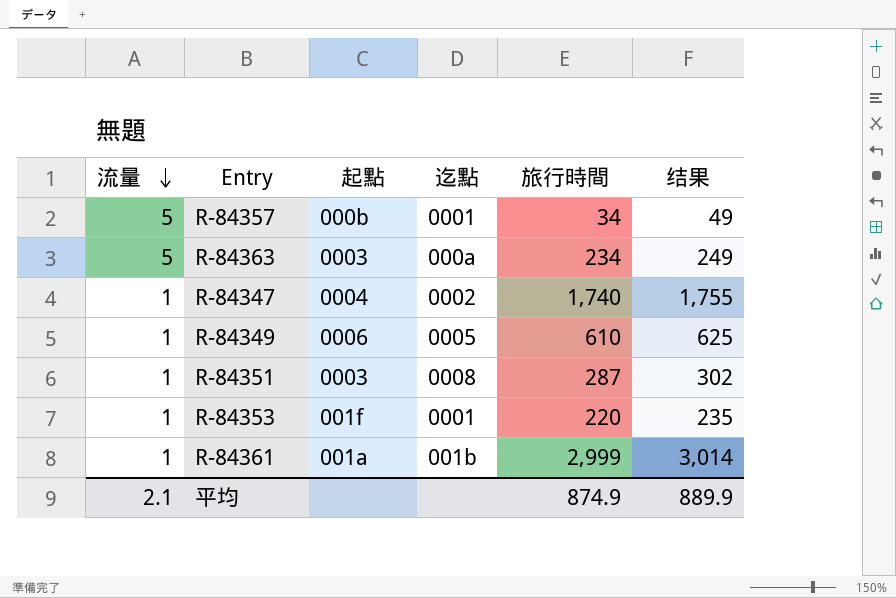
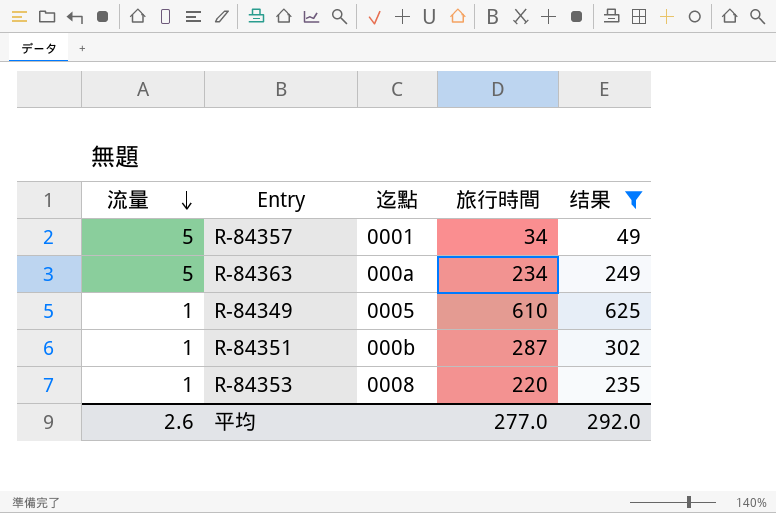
filter: none -> 结果 <= 625
column 起點 | position: 3 -> none
R-84351 | 迄點: 0008 -> 000b
R-84353 | 迄點: 0001 -> 0008
平均 | 流量: 2.1 -> 2.6
平均 | 旅行時間: 874.9 -> 277.0
平均 | 结果: 889.9 -> 292.0

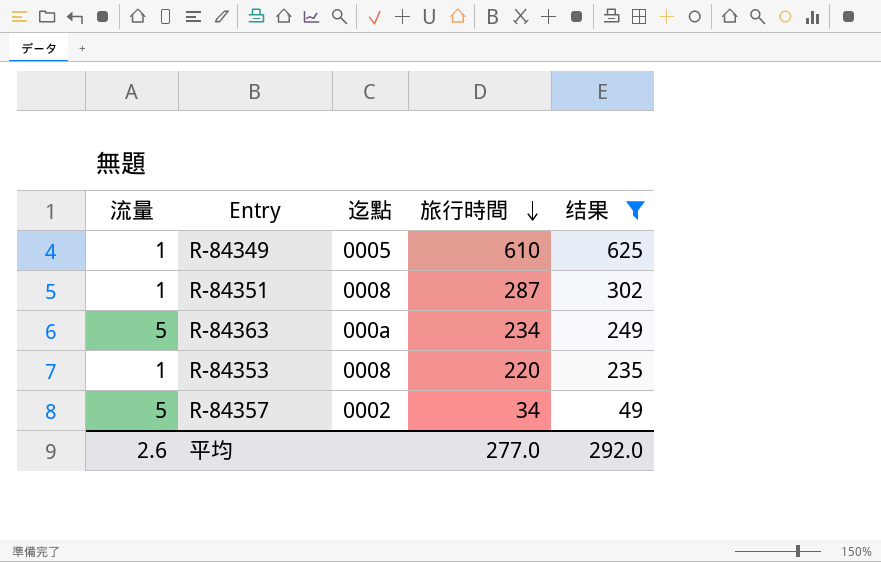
row order: 流量 descending -> 旅行時間 descending
R-84351 | 迄點: 000b -> 0008
R-84357 | 迄點: 0001 -> 0002

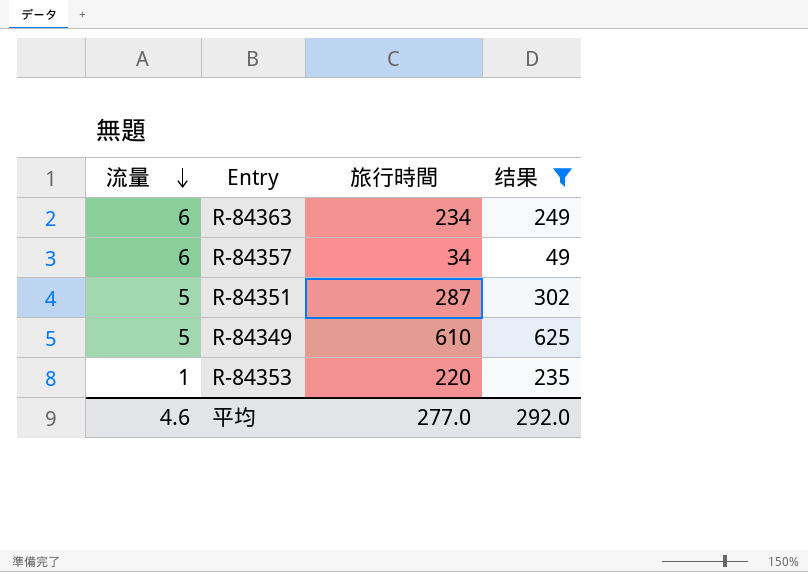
row order: 旅行時間 descending -> 流量 descending
column 迄點 | position: 3 -> none
R-84363 | 流量: 5 -> 6
R-84357 | 流量: 5 -> 6
R-84351 | 流量: 1 -> 5
R-84349 | 流量: 1 -> 5
平均 | 流量: 2.6 -> 4.6

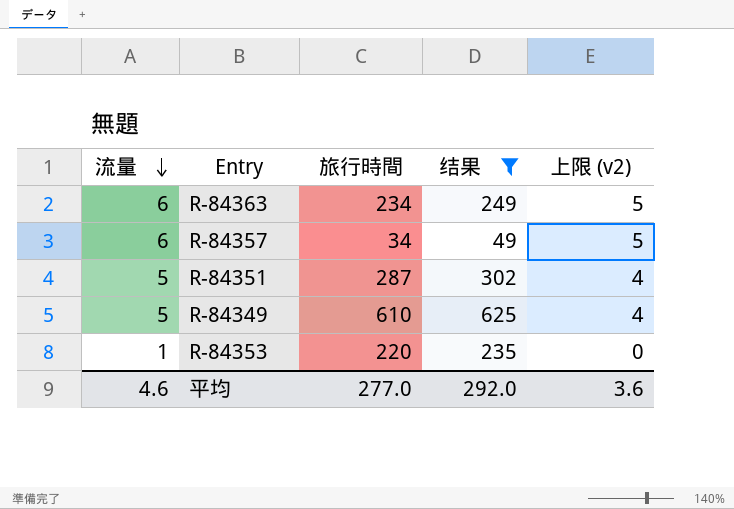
column 上限 (v2) | formula: none -> [流量] - 1

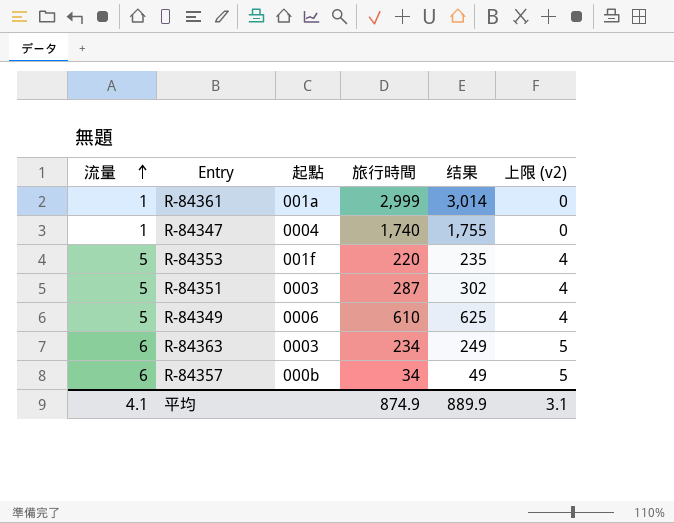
filter: 结果 <= 625 -> none
row order: 流量 descending -> 流量 ascending
column 起點 | position: none -> 3
R-84353 | 流量: 1 -> 5
R-84353 | 上限 (v2): 0 -> 4
平均 | 流量: 4.6 -> 4.1
平均 | 旅行時間: 277.0 -> 874.9
平均 | 结果: 292.0 -> 889.9
平均 | 上限 (v2): 3.6 -> 3.1

